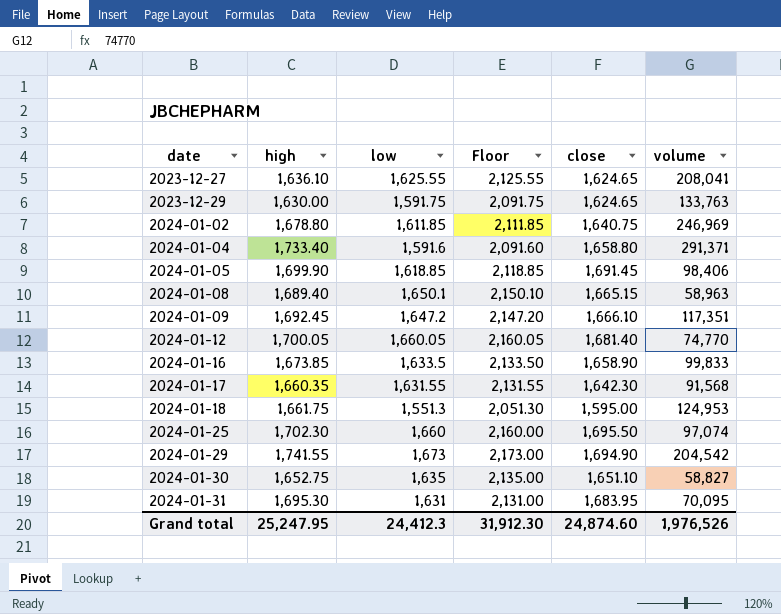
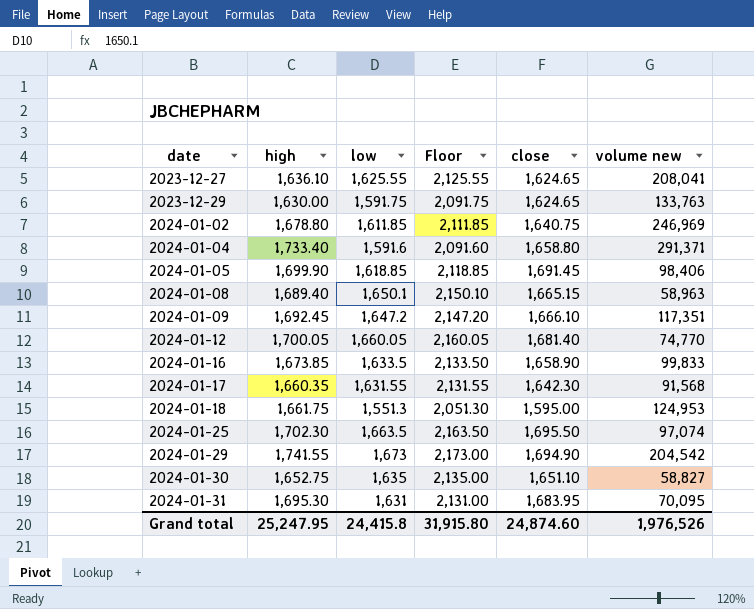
column name: volume -> volume new
2024-01-25 | low: 1,660 -> 1,663.5
2024-01-25 | Floor: 2,160.00 -> 2,163.50
Grand total | low: 24,412.3 -> 24,415.8
Grand total | Floor: 31,912.30 -> 31,915.80

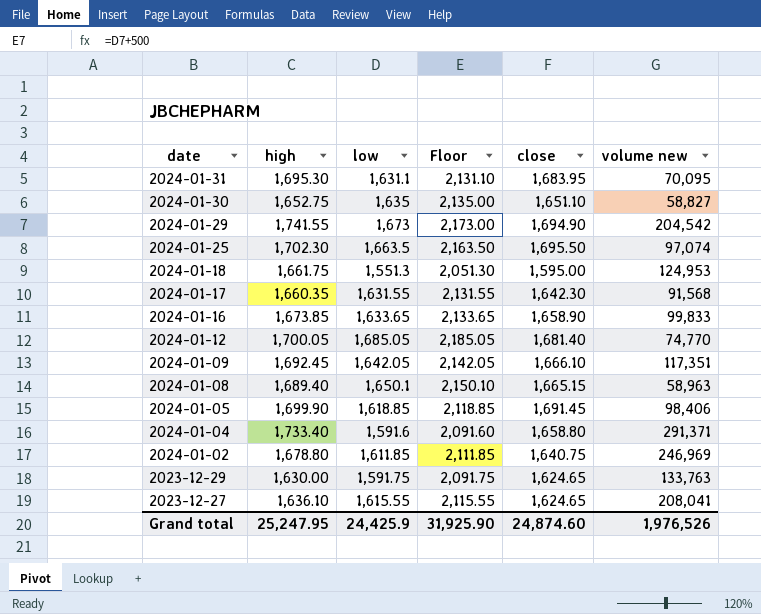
row order: date ascending -> date descending
2024-01-31 | low: 1,631 -> 1,631.1
2024-01-31 | Floor: 2,131.00 -> 2,131.10
2024-01-16 | low: 1,633.5 -> 1,633.65
2024-01-16 | Floor: 2,133.50 -> 2,133.65
2024-01-12 | low: 1,660.05 -> 1,685.05
2024-01-12 | Floor: 2,160.05 -> 2,185.05
2024-01-09 | low: 1,647.2 -> 1,642.05
2024-01-09 | Floor: 2,147.20 -> 2,142.05
2023-12-27 | low: 1,625.55 -> 1,615.55
2023-12-27 | Floor: 2,125.55 -> 2,115.55
Grand total | low: 24,415.8 -> 24,425.9
Grand total | Floor: 31,915.80 -> 31,925.90

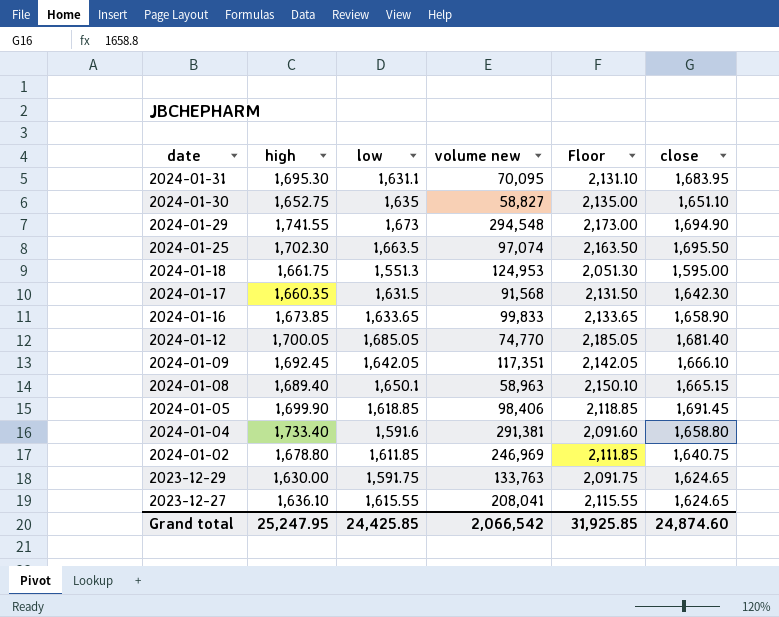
column volume new | position: 6 -> 4
2024-01-29 | volume new: 204,542 -> 294,548
2024-01-17 | low: 1,631.55 -> 1,631.5
2024-01-17 | Floor: 2,131.55 -> 2,131.50
2024-01-04 | volume new: 291,371 -> 291,381
Grand total | low: 24,425.9 -> 24,425.85
Grand total | volume new: 1,976,526 -> 2,066,542
Grand total | Floor: 31,925.90 -> 31,925.85

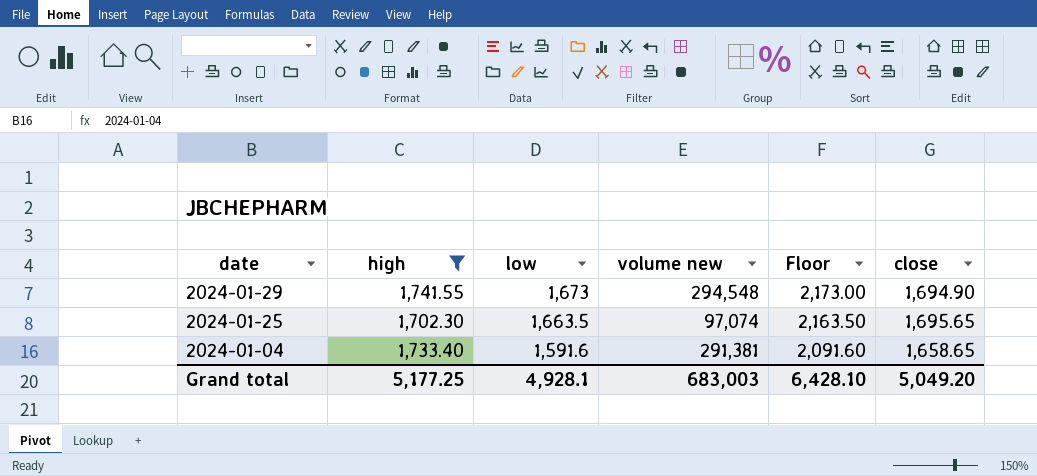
filter: none -> high >= 1,702.30
2024-01-25 | close: 1,695.50 -> 1,695.65
2024-01-04 | close: 1,658.80 -> 1,658.65
Grand total | high: 25,247.95 -> 5,177.25
Grand total | low: 24,425.85 -> 4,928.1
Grand total | volume new: 2,066,542 -> 683,003
Grand total | Floor: 31,925.85 -> 6,428.10
Grand total | close: 24,874.60 -> 5,049.20

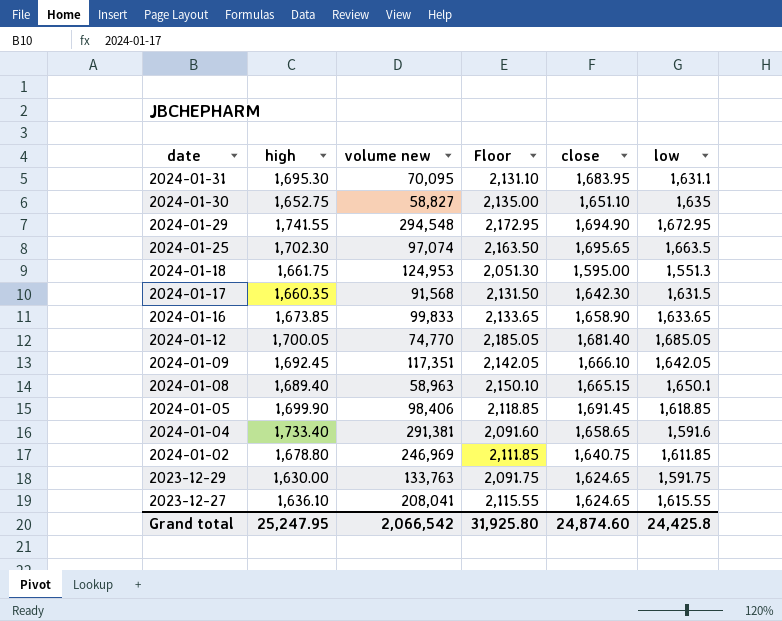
filter: high >= 1,702.30 -> none
column low | position: 3 -> 6
2024-01-29 | Floor: 2,173.00 -> 2,172.95
2024-01-29 | low: 1,673 -> 1,672.95
Grand total | high: 5,177.25 -> 25,247.95
Grand total | volume new: 683,003 -> 2,066,542
Grand total | Floor: 6,428.10 -> 31,925.80
Grand total | close: 5,049.20 -> 24,874.60
Grand total | low: 4,928.1 -> 24,425.8

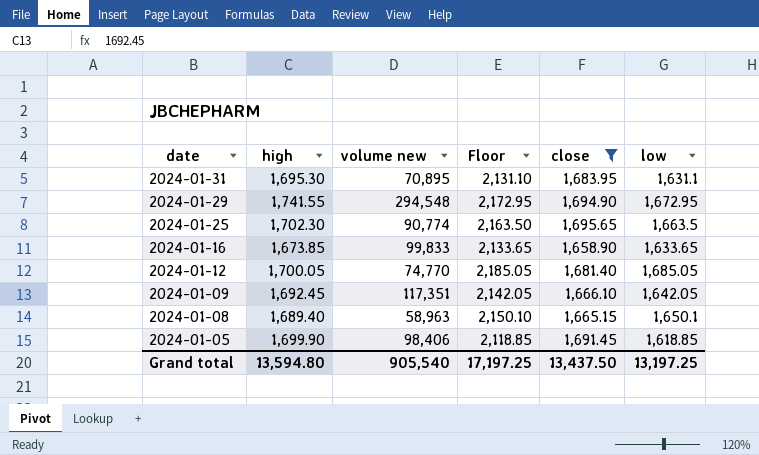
filter: none -> close >= 1,658.90
2024-01-31 | volume new: 70,095 -> 70,895
2024-01-25 | volume new: 97,074 -> 90,774
Grand total | high: 25,247.95 -> 13,594.80
Grand total | volume new: 2,066,542 -> 905,540
Grand total | Floor: 31,925.80 -> 17,197.25
Grand total | close: 24,874.60 -> 13,437.50
Grand total | low: 24,425.8 -> 13,197.25

